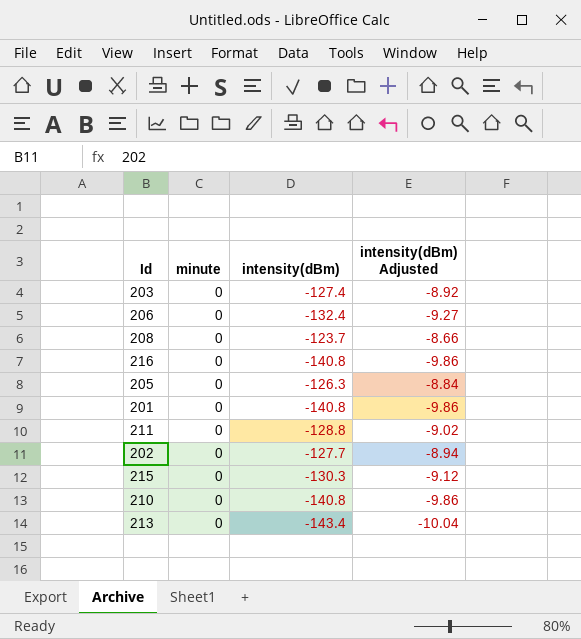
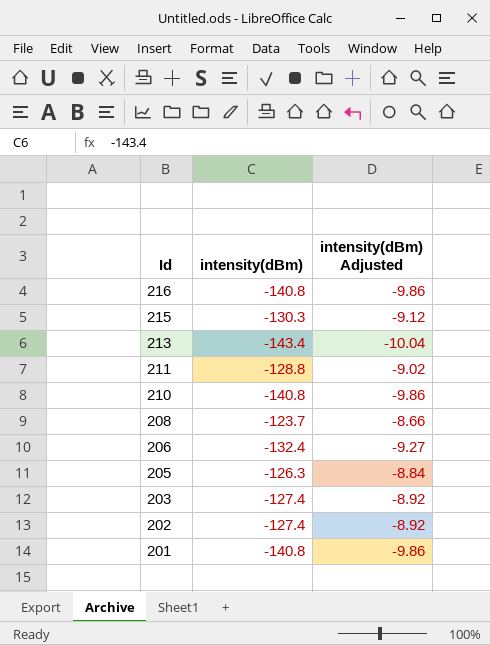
row order: none -> Id descending
column minute | position: 2 -> none
202 | intensity(dBm): -127.7 -> -127.4
202 | intensity(dBm) Adjusted: -8.94 -> -8.92

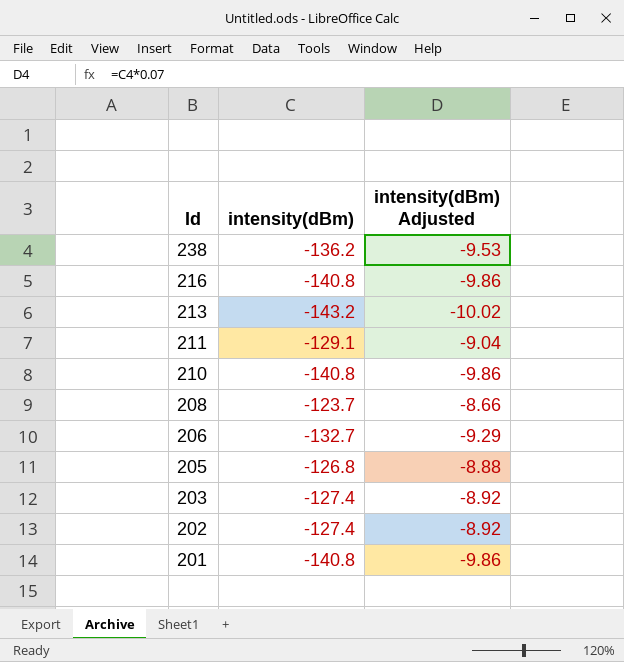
row 215: -130.3 | -9.12 -> none
row 238: none -> -136.2 | -9.53
213 | intensity(dBm): -143.4 -> -143.2
213 | intensity(dBm) Adjusted: -10.04 -> -10.02
211 | intensity(dBm): -128.8 -> -129.1
211 | intensity(dBm) Adjusted: -9.02 -> -9.04
206 | intensity(dBm): -132.4 -> -132.7
206 | intensity(dBm) Adjusted: -9.27 -> -9.29
205 | intensity(dBm): -126.3 -> -126.8
205 | intensity(dBm) Adjusted: -8.84 -> -8.88

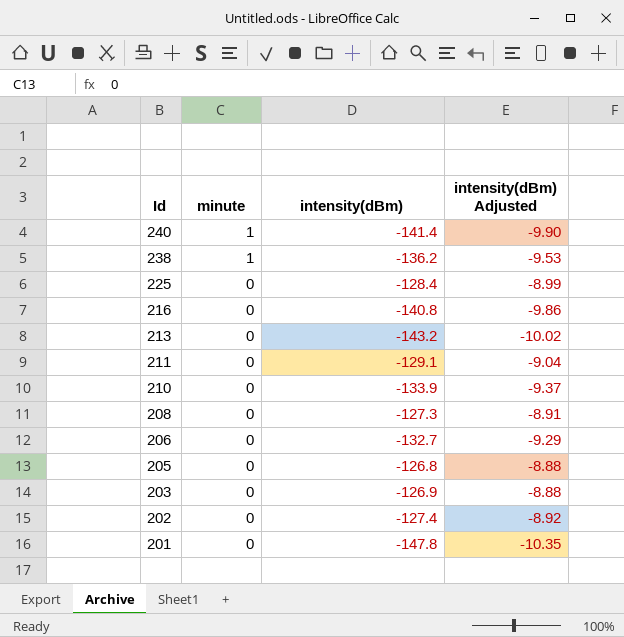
column minute | position: none -> 2
row 240: none -> 1 | -141.4 | -9.90
row 225: none -> 0 | -128.4 | -8.99
210 | intensity(dBm): -140.8 -> -133.9
210 | intensity(dBm) Adjusted: -9.86 -> -9.37
208 | intensity(dBm): -123.7 -> -127.3
208 | intensity(dBm) Adjusted: -8.66 -> -8.91
203 | intensity(dBm): -127.4 -> -126.9
203 | intensity(dBm) Adjusted: -8.92 -> -8.88
201 | intensity(dBm): -140.8 -> -147.8
201 | intensity(dBm) Adjusted: -9.86 -> -10.35

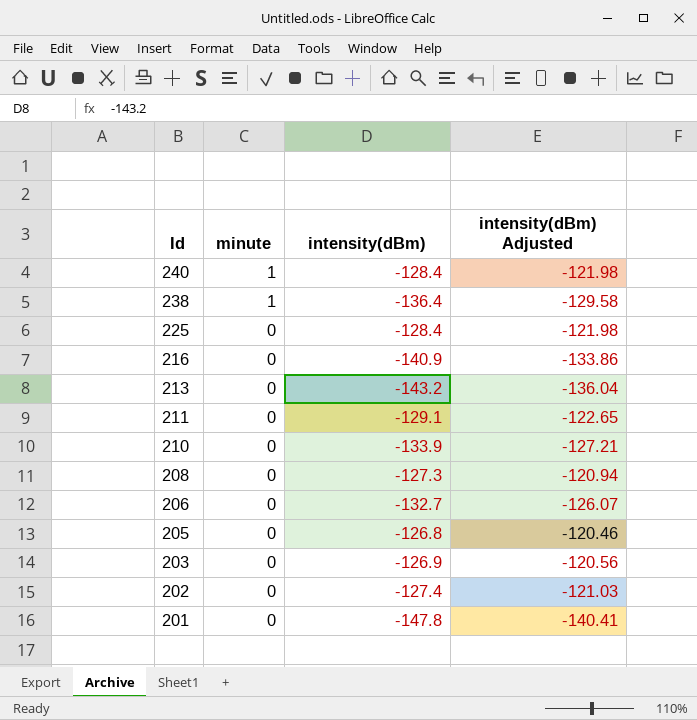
column intensity(dBm) Adjusted | formula: [intensity(dBm)] * 0.07 -> [intensity(dBm)] * 0.95
240 | intensity(dBm): -141.4 -> -128.4
238 | intensity(dBm): -136.2 -> -136.4
216 | intensity(dBm): -140.8 -> -140.9

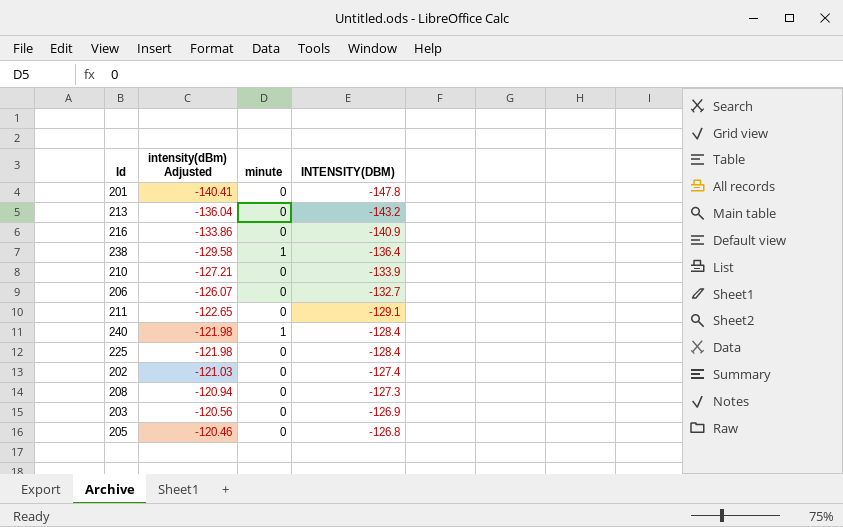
row order: Id descending -> intensity(dBm) Adjusted ascending
column intensity(dBm) Adjusted | position: 4 -> 2
column name: intensity(dBm) -> INTENSITY(DBM)

